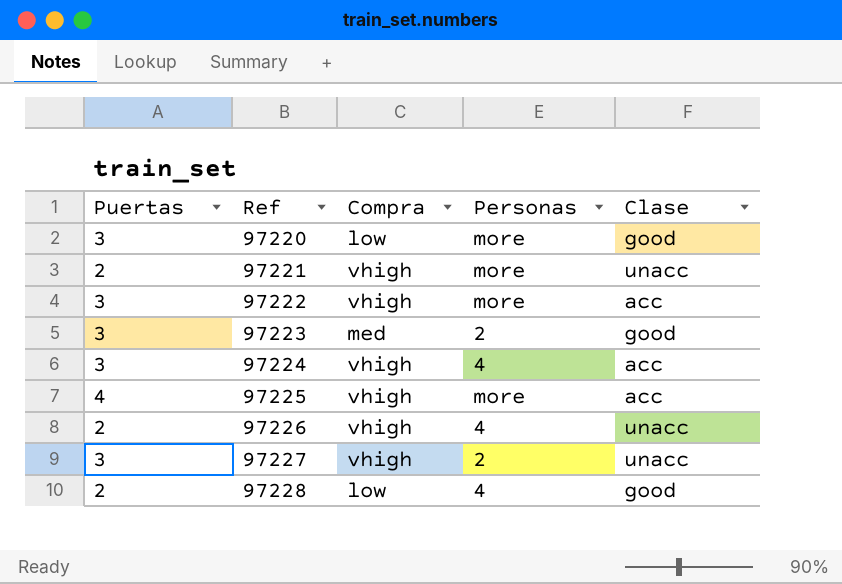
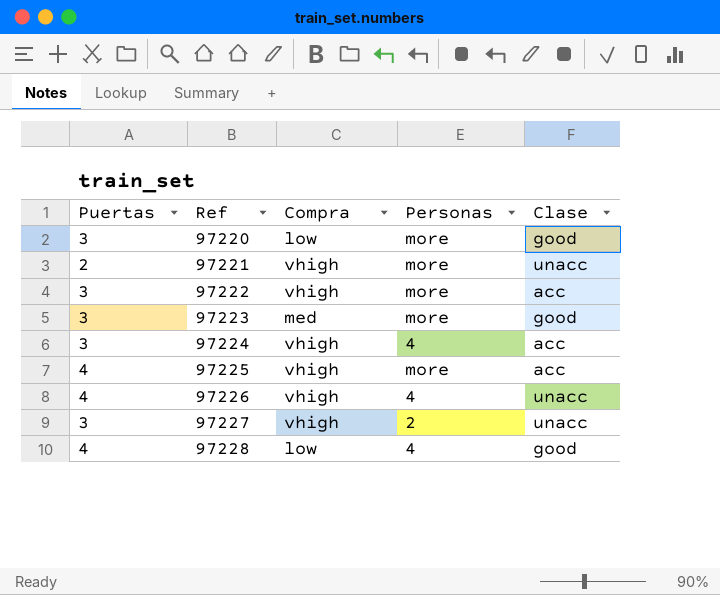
97223 | Personas: 2 -> more
97226 | Puertas: 2 -> 4
97228 | Puertas: 2 -> 4

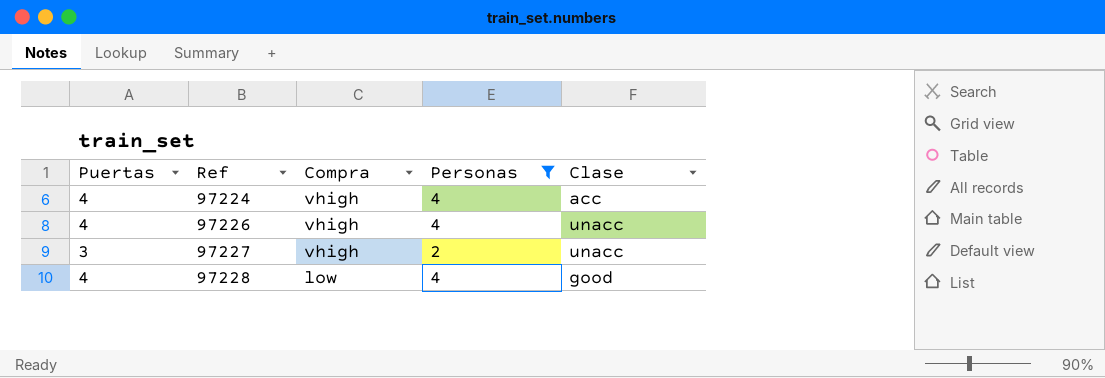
filter: none -> Personas != more
97224 | Puertas: 3 -> 4

